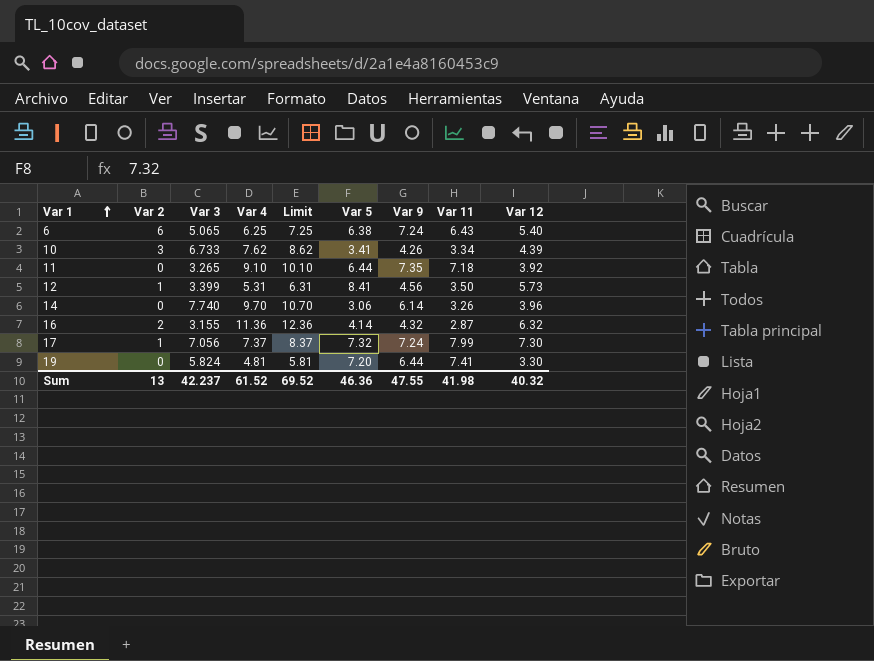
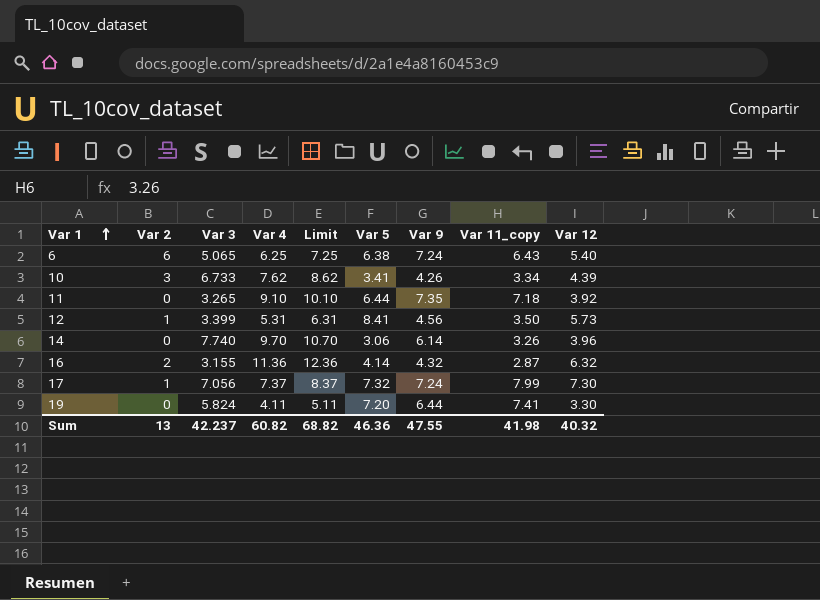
column name: Var 11 -> Var 11_copy
19 | Var 4: 4.81 -> 4.11
19 | Limit: 5.81 -> 5.11
Sum | Var 4: 61.52 -> 60.82
Sum | Limit: 69.52 -> 68.82

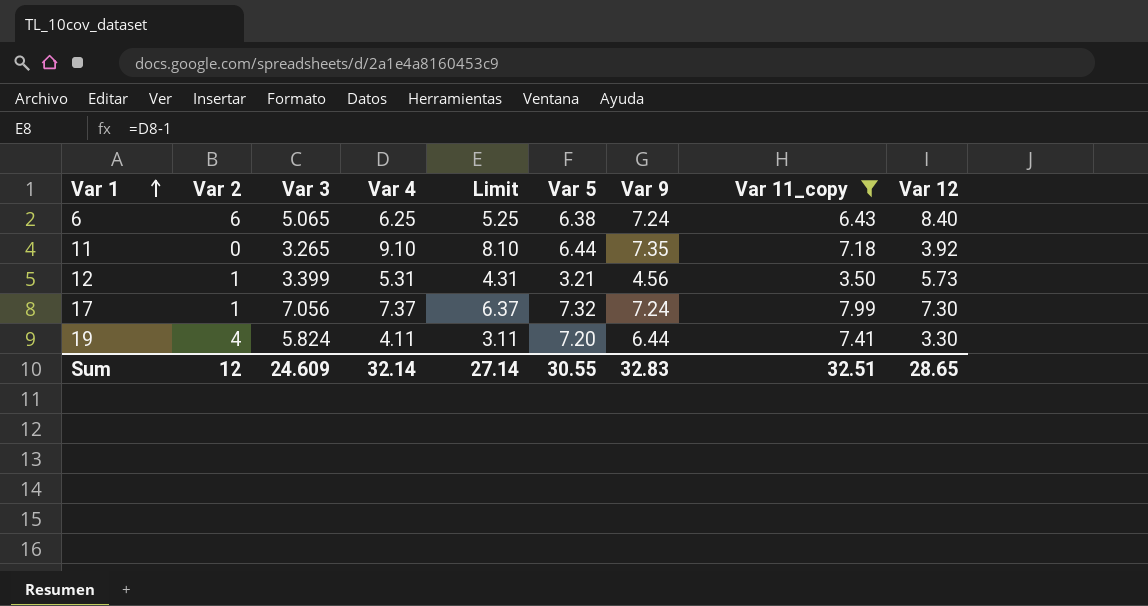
filter: none -> Var 11_copy >= 3.50
column Limit | formula: [Var 4] + 1 -> [Var 4] - 1
6 | Var 12: 5.40 -> 8.40
12 | Var 5: 8.41 -> 3.21
19 | Var 2: 0 -> 4
Sum | Var 2: 13 -> 12
Sum | Var 3: 42.237 -> 24.609
Sum | Var 4: 60.82 -> 32.14
Sum | Limit: 68.82 -> 27.14
Sum | Var 5: 46.36 -> 30.55
Sum | Var 9: 47.55 -> 32.83
Sum | Var 11_copy: 41.98 -> 32.51
Sum | Var 12: 40.32 -> 28.65

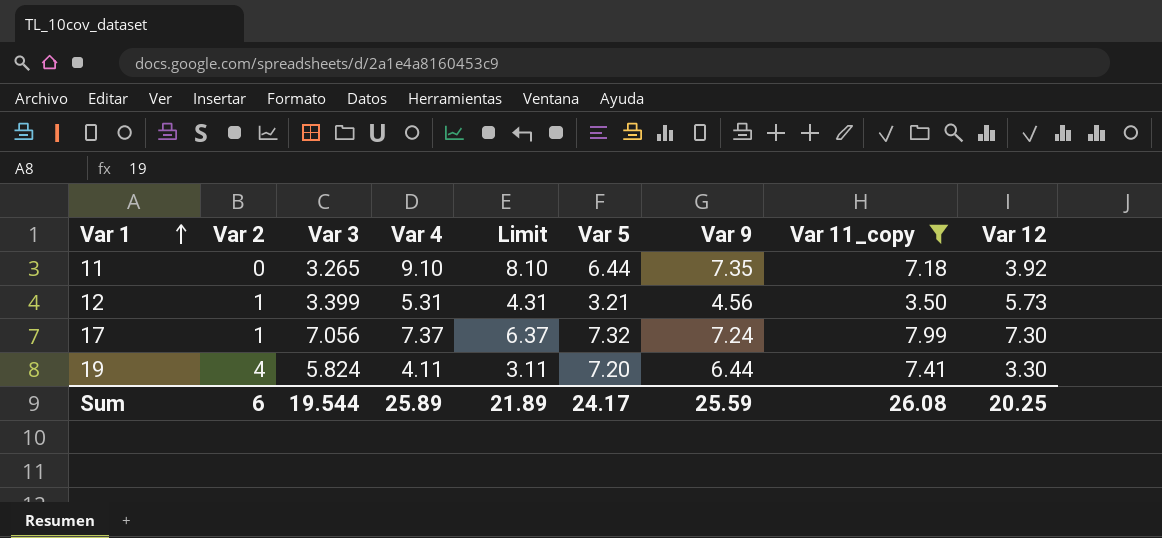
row 6: 6 | 5.065 | 6.25 | 5.25 | 6.38 | 7.24 | 6.43 | 8.40 -> none
Sum | Var 2: 12 -> 6
Sum | Var 3: 24.609 -> 19.544
Sum | Var 4: 32.14 -> 25.89
Sum | Limit: 27.14 -> 21.89
Sum | Var 5: 30.55 -> 24.17
Sum | Var 9: 32.83 -> 25.59
Sum | Var 11_copy: 32.51 -> 26.08
Sum | Var 12: 28.65 -> 20.25

